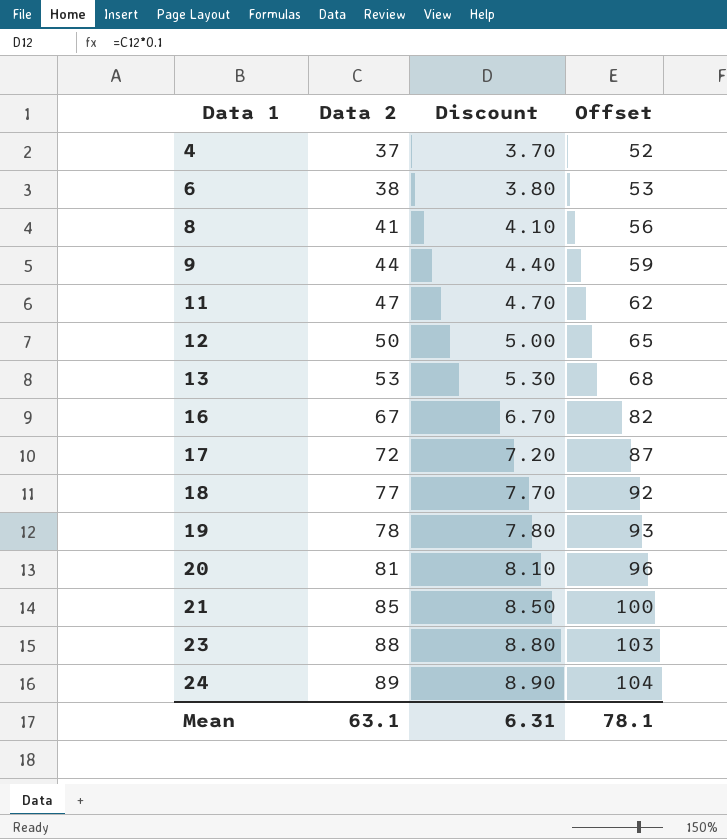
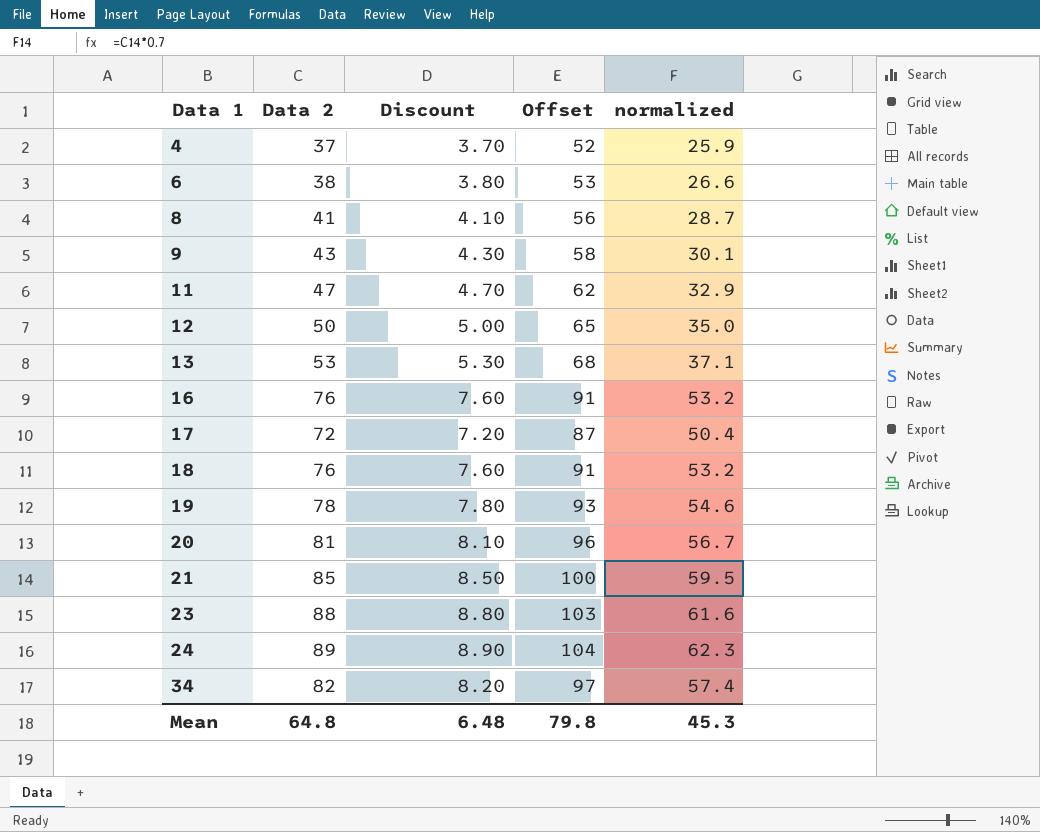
column normalized | formula: none -> [Data 2] * 0.7
9 | Data 2: 44 -> 43
9 | Discount: 4.40 -> 4.30
9 | Offset: 59 -> 58
16 | Data 2: 67 -> 76
16 | Discount: 6.70 -> 7.60
16 | Offset: 82 -> 91
18 | Data 2: 77 -> 76
18 | Discount: 7.70 -> 7.60
18 | Offset: 92 -> 91
row 34: none -> 82 | 8.20 | 97 | 57.4
Mean | Data 2: 63.1 -> 64.8
Mean | Discount: 6.31 -> 6.48
Mean | Offset: 78.1 -> 79.8

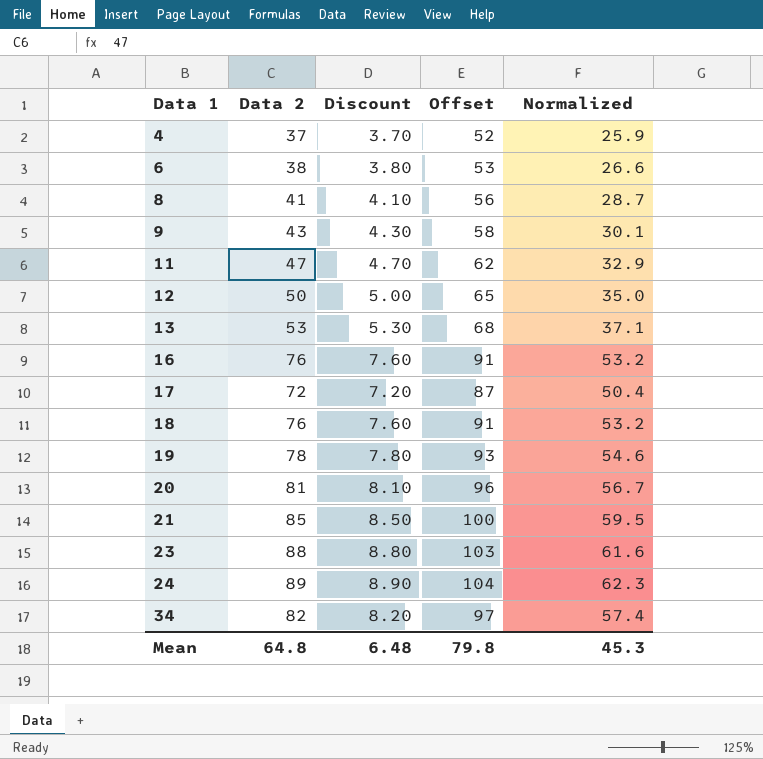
column name: normalized -> Normalized

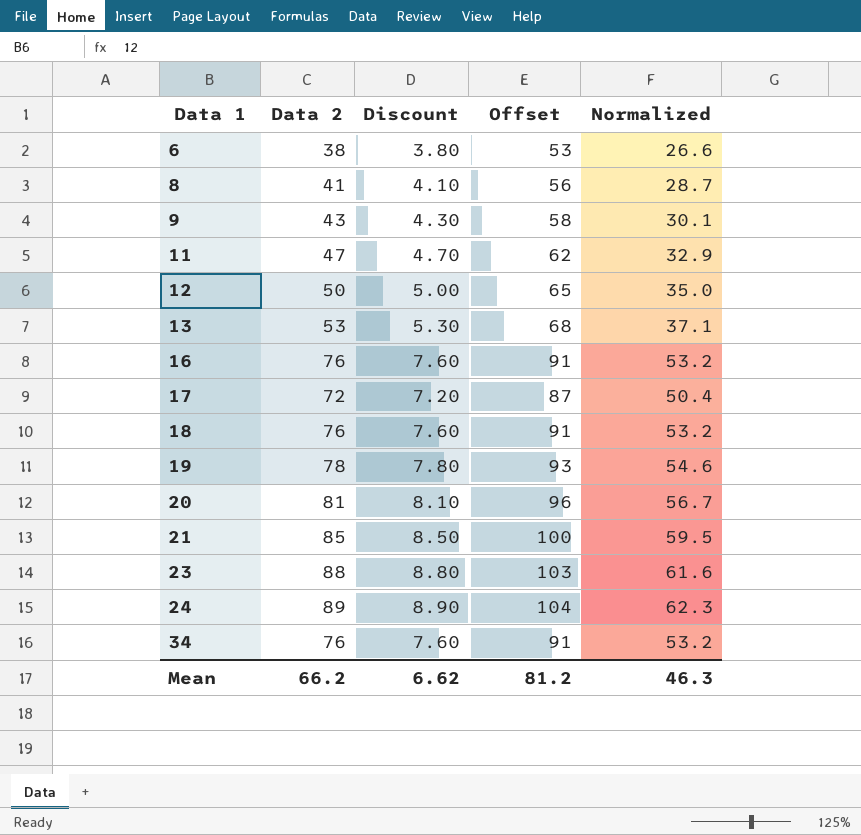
row 4: 37 | 3.70 | 52 | 25.9 -> none
34 | Data 2: 82 -> 76
34 | Discount: 8.20 -> 7.60
34 | Offset: 97 -> 91
34 | Normalized: 57.4 -> 53.2
Mean | Data 2: 64.8 -> 66.2
Mean | Discount: 6.48 -> 6.62
Mean | Offset: 79.8 -> 81.2
Mean | Normalized: 45.3 -> 46.3

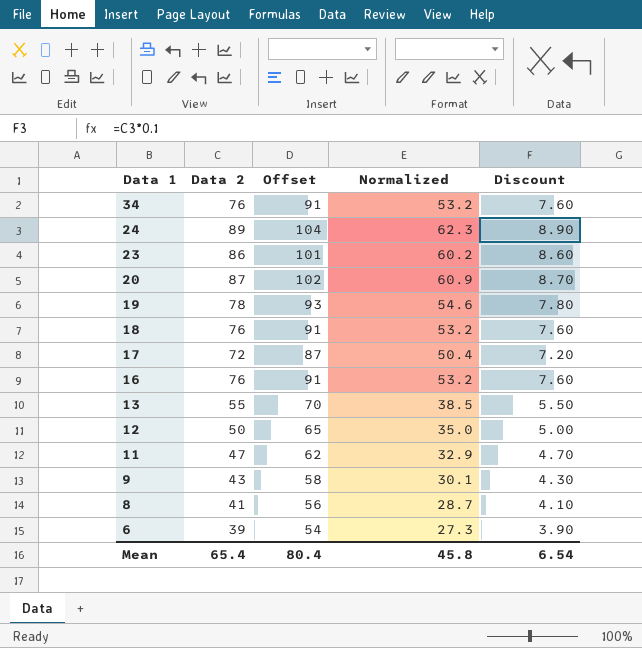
row order: Data 1 ascending -> Data 1 descending
column Discount | position: 3 -> 5
row 21: 85 | 8.50 | 100 | 59.5 -> none
23 | Data 2: 88 -> 86
23 | Offset: 103 -> 101
23 | Normalized: 61.6 -> 60.2
23 | Discount: 8.80 -> 8.60
20 | Data 2: 81 -> 87
20 | Offset: 96 -> 102
20 | Normalized: 56.7 -> 60.9
20 | Discount: 8.10 -> 8.70
13 | Data 2: 53 -> 55
13 | Offset: 68 -> 70
13 | Normalized: 37.1 -> 38.5
13 | Discount: 5.30 -> 5.50
6 | Data 2: 38 -> 39
6 | Offset: 53 -> 54
6 | Normalized: 26.6 -> 27.3
6 | Discount: 3.80 -> 3.90
Mean | Data 2: 66.2 -> 65.4
Mean | Offset: 81.2 -> 80.4
Mean | Normalized: 46.3 -> 45.8
Mean | Discount: 6.62 -> 6.54

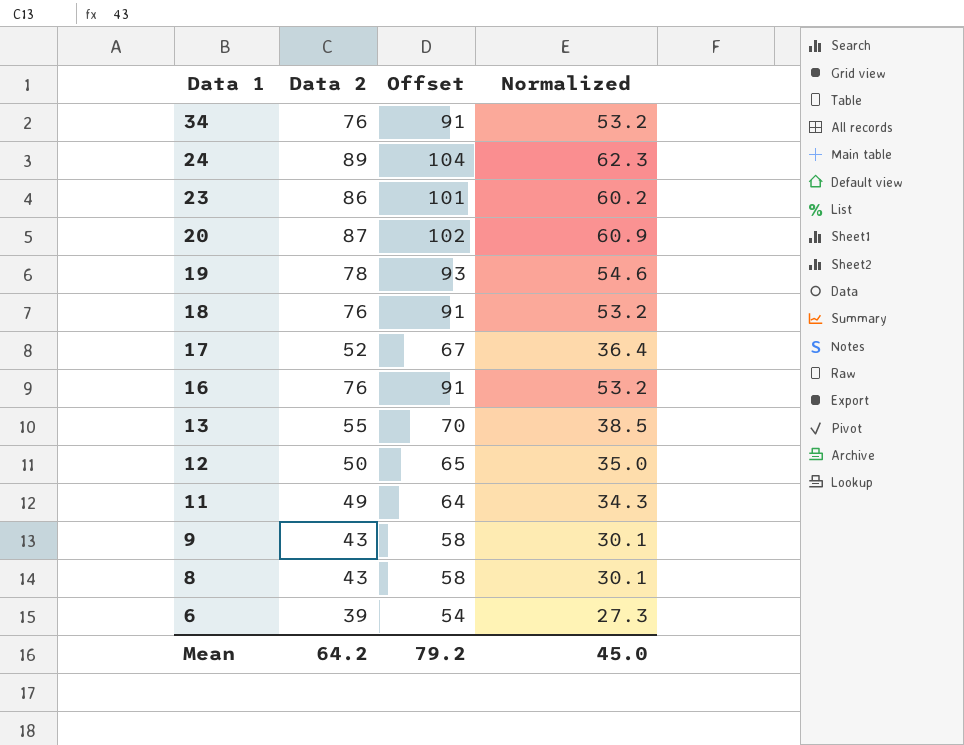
column Discount | formula: [Data 2] * 0.1 -> none
17 | Data 2: 72 -> 52
17 | Offset: 87 -> 67
17 | Normalized: 50.4 -> 36.4
11 | Data 2: 47 -> 49
11 | Offset: 62 -> 64
11 | Normalized: 32.9 -> 34.3
8 | Data 2: 41 -> 43
8 | Offset: 56 -> 58
8 | Normalized: 28.7 -> 30.1
Mean | Data 2: 65.4 -> 64.2
Mean | Offset: 80.4 -> 79.2
Mean | Normalized: 45.8 -> 45.0

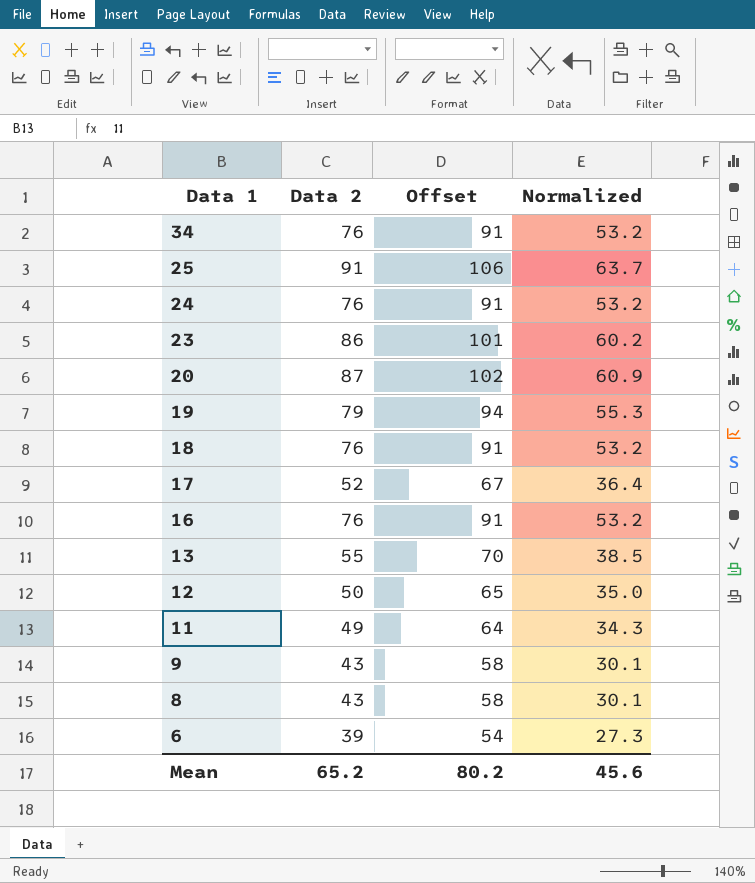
row 25: none -> 91 | 106 | 63.7
24 | Data 2: 89 -> 76
24 | Offset: 104 -> 91
24 | Normalized: 62.3 -> 53.2
19 | Data 2: 78 -> 79
19 | Offset: 93 -> 94
19 | Normalized: 54.6 -> 55.3
Mean | Data 2: 64.2 -> 65.2
Mean | Offset: 79.2 -> 80.2
Mean | Normalized: 45.0 -> 45.6

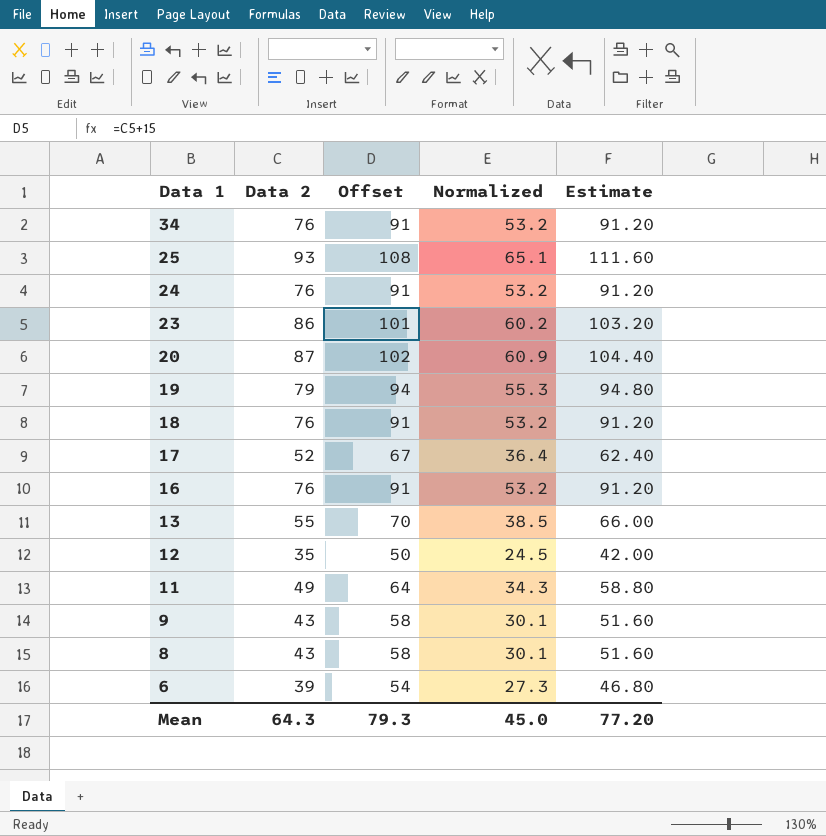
column Estimate | formula: none -> [Data 2] * 1.2
25 | Data 2: 91 -> 93
25 | Offset: 106 -> 108
25 | Normalized: 63.7 -> 65.1
12 | Data 2: 50 -> 35
12 | Offset: 65 -> 50
12 | Normalized: 35.0 -> 24.5
Mean | Data 2: 65.2 -> 64.3
Mean | Offset: 80.2 -> 79.3
Mean | Normalized: 45.6 -> 45.0

